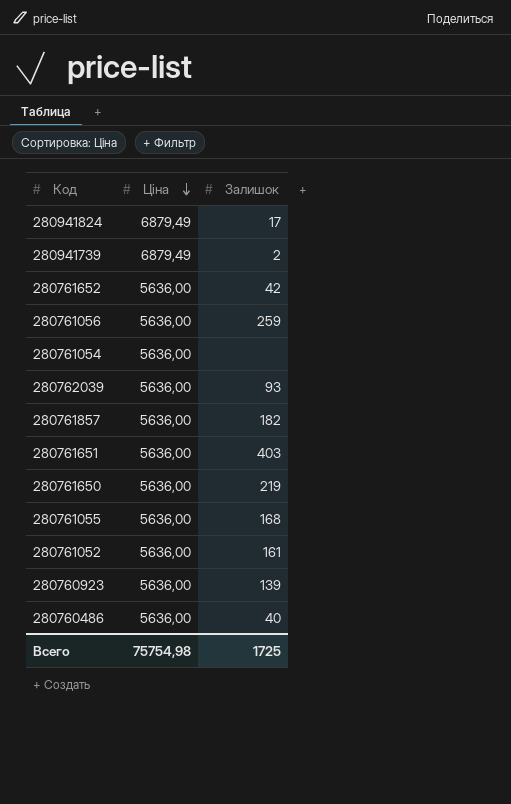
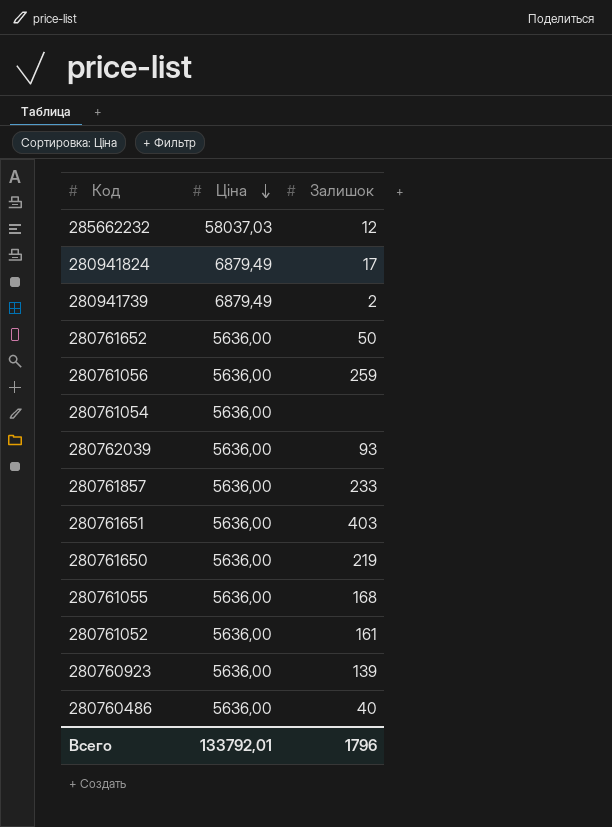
row 285662232: none -> 58037,03 | 12
280761652 | Залишок: 42 -> 50
280761857 | Залишок: 182 -> 233
Всего | Ціна: 75754,98 -> 133792,01
Всего | Залишок: 1725 -> 1796

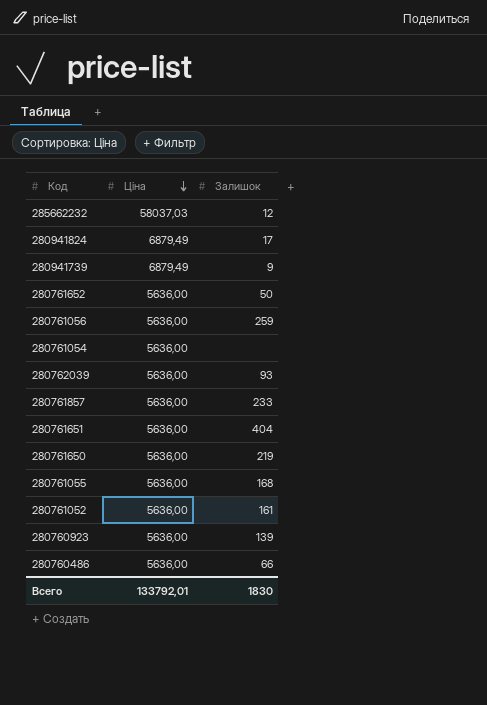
280941739 | Залишок: 2 -> 9
280761651 | Залишок: 403 -> 404
280760486 | Залишок: 40 -> 66
Всего | Залишок: 1796 -> 1830

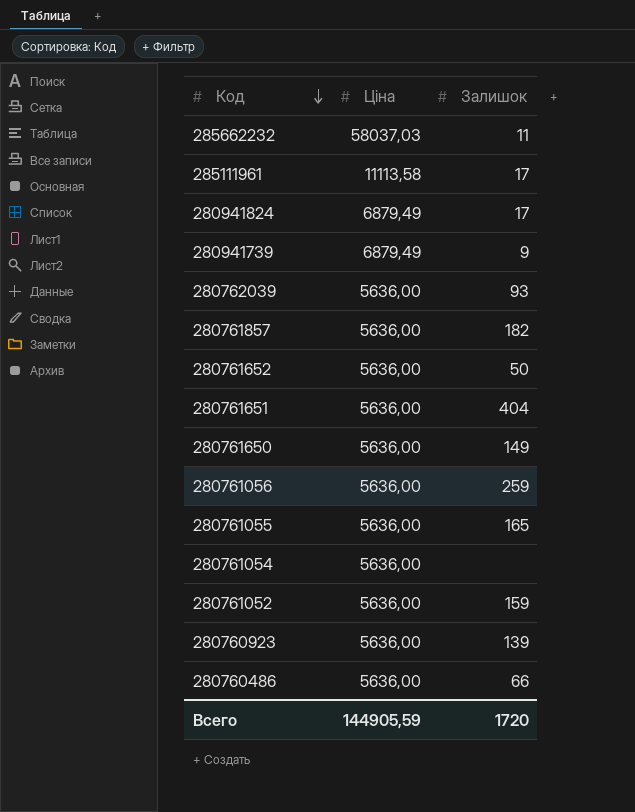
row order: Ціна descending -> Код descending
285662232 | Залишок: 12 -> 11
row 285111961: none -> 11113,58 | 17
280761857 | Залишок: 233 -> 182
280761650 | Залишок: 219 -> 149
280761055 | Залишок: 168 -> 165
280761052 | Залишок: 161 -> 159
Всего | Ціна: 133792,01 -> 144905,59
Всего | Залишок: 1830 -> 1720

